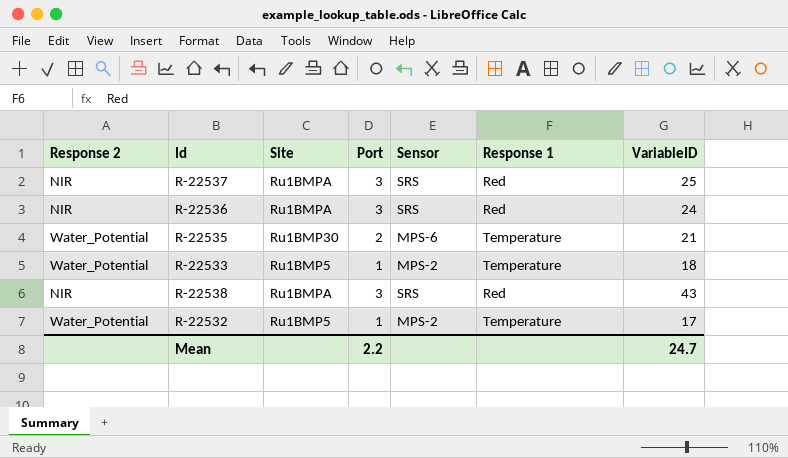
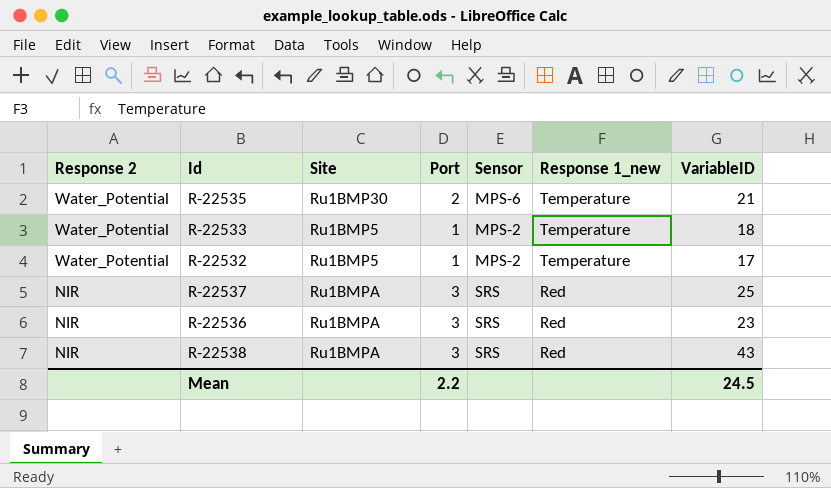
row order: none -> Response 2 descending
column name: Response 1 -> Response 1_new
R-22536 | VariableID: 24 -> 23
Mean | VariableID: 24.7 -> 24.5

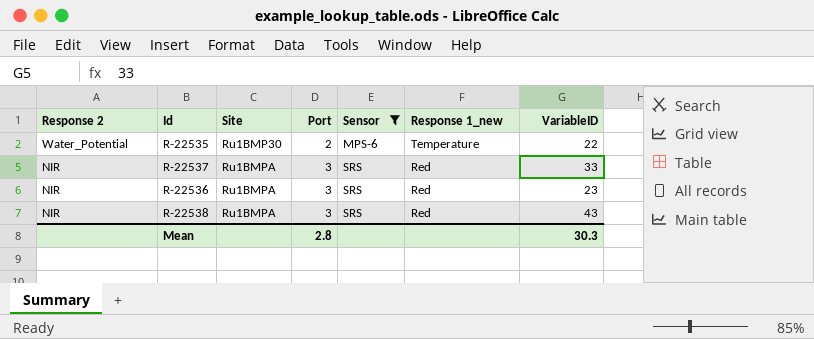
filter: none -> Sensor != MPS-2
R-22535 | VariableID: 21 -> 22
R-22537 | VariableID: 25 -> 33
Mean | Port: 2.2 -> 2.8
Mean | VariableID: 24.5 -> 30.3

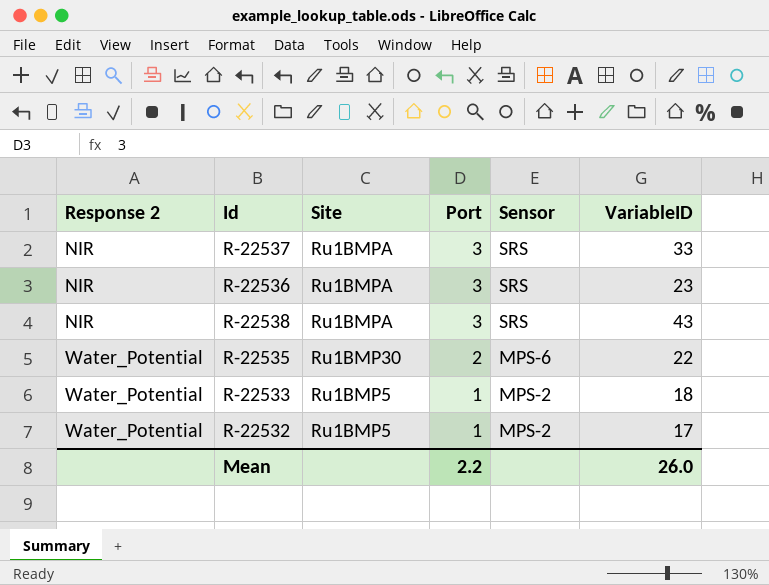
filter: Sensor != MPS-2 -> none
row order: Response 2 descending -> Response 2 ascending
column Response 1_new | position: 6 -> none
Mean | Port: 2.8 -> 2.2
Mean | VariableID: 30.3 -> 26.0

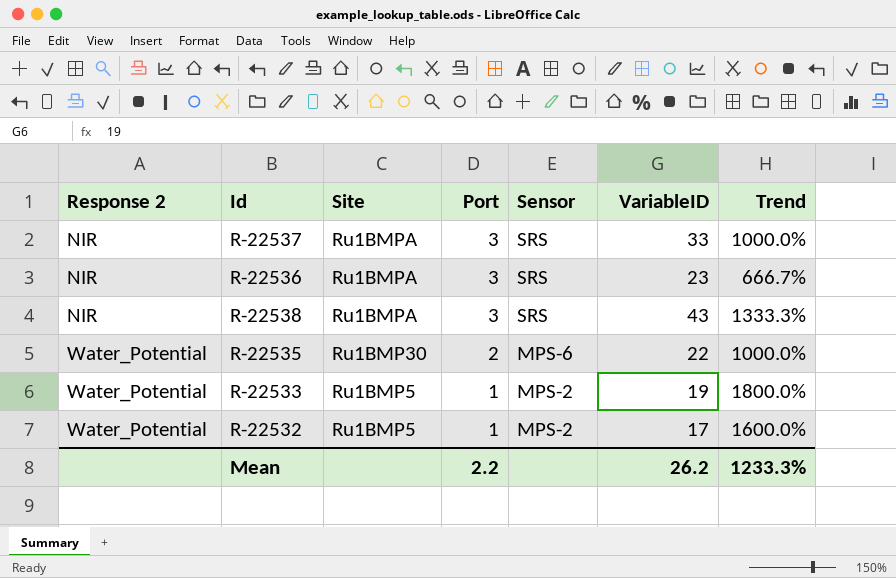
column Trend | formula: none -> ([VariableID] - [Port]) / [Port]
R-22533 | VariableID: 18 -> 19
Mean | VariableID: 26.0 -> 26.2

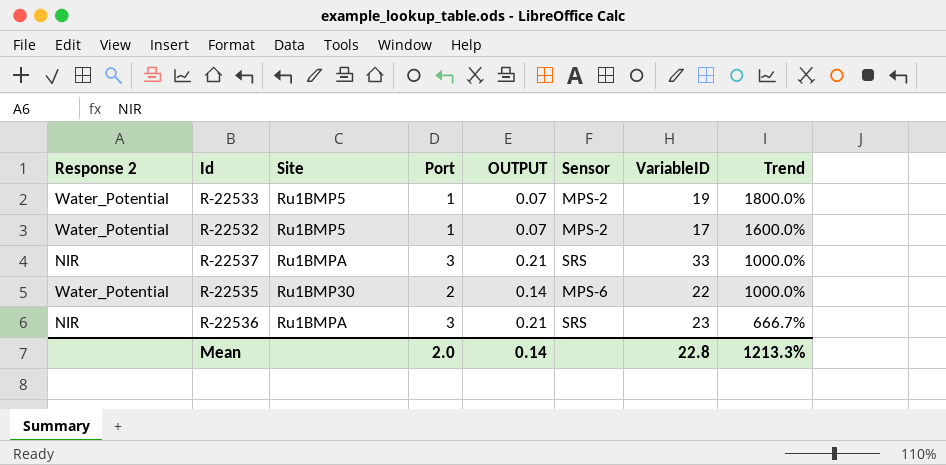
row order: Response 2 ascending -> Trend descending
column OUTPUT | formula: none -> [Port] * 0.07
row R-22538: NIR | Ru1BMPA | 3 | SRS | 43 | 1333.3% -> none
Mean | Port: 2.2 -> 2.0
Mean | VariableID: 26.2 -> 22.8
Mean | Trend: 1233.3% -> 1213.3%

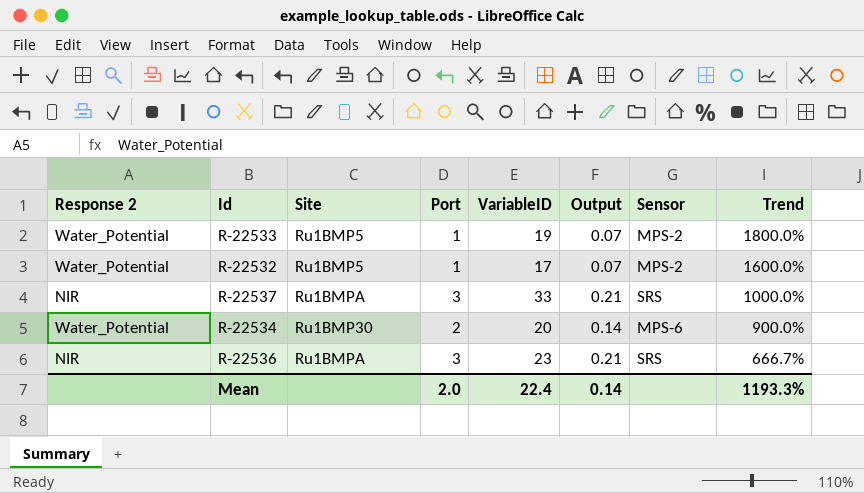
column VariableID | position: 7 -> 5
column name: OUTPUT -> Output
row R-22535: Water_Potential | Ru1BMP30 | 2 | 0.14 | MPS-6 | 22 | 1000.0% -> none
row R-22534: none -> Water_Potential | Ru1BMP30 | 2 | 20 | 0.14 | MPS-6 | 900.0%
Mean | VariableID: 22.8 -> 22.4
Mean | Trend: 1213.3% -> 1193.3%

